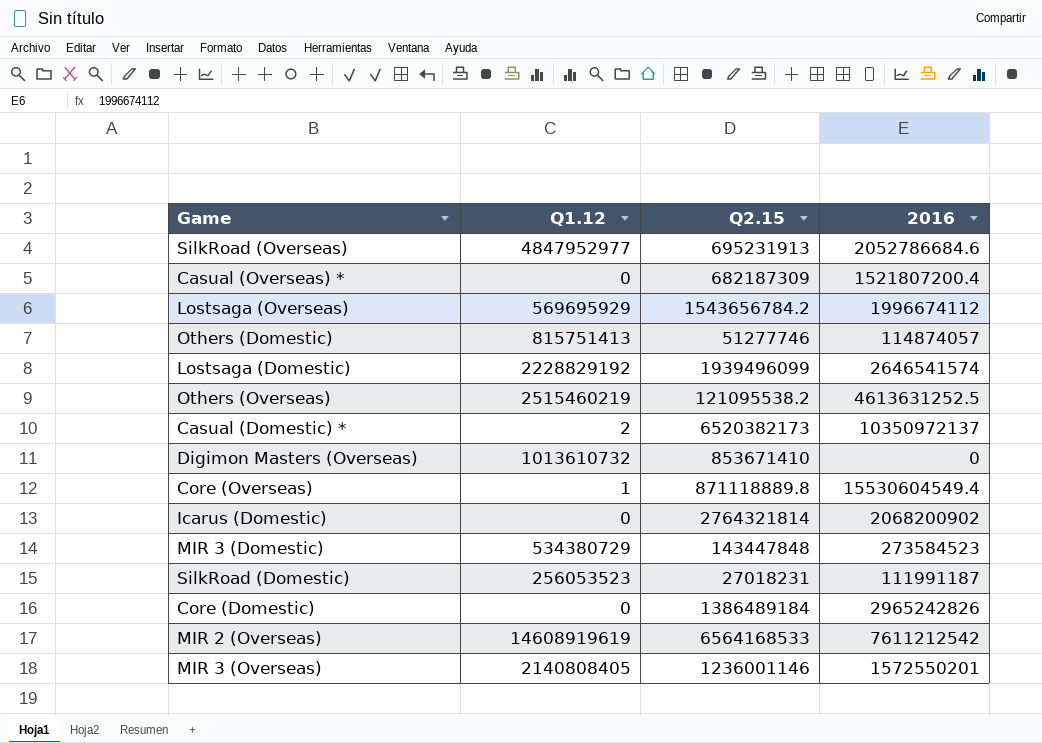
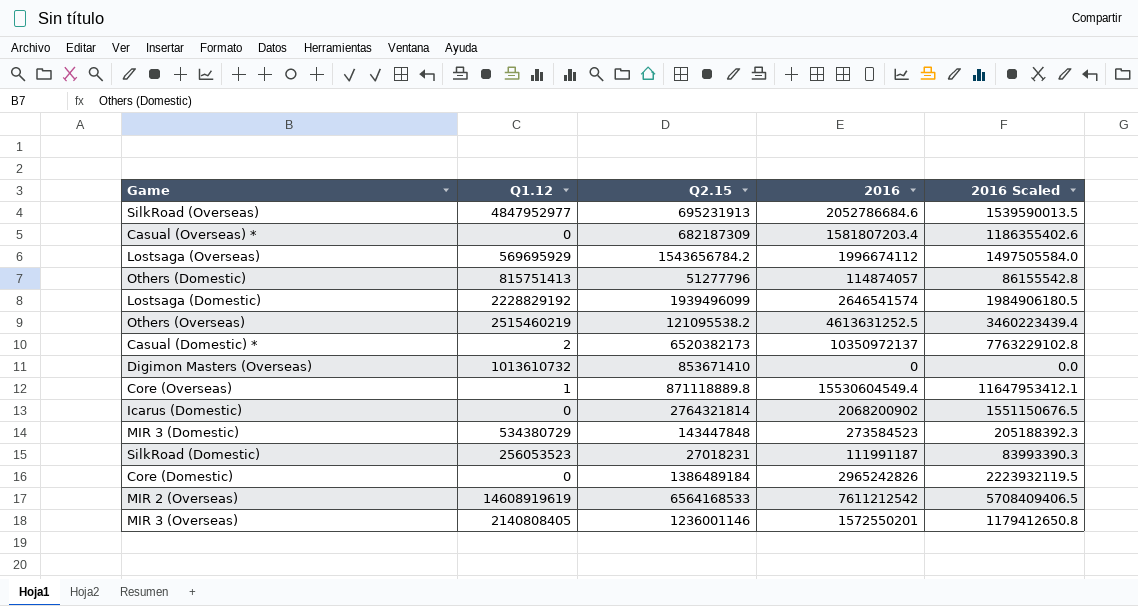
column 2016 Scaled | formula: none -> [2016] * 0.75
Casual (Overseas) * | 2016: 1521807200.4 -> 1581807203.4
Others (Domestic) | Q2.15: 51277746 -> 51277796

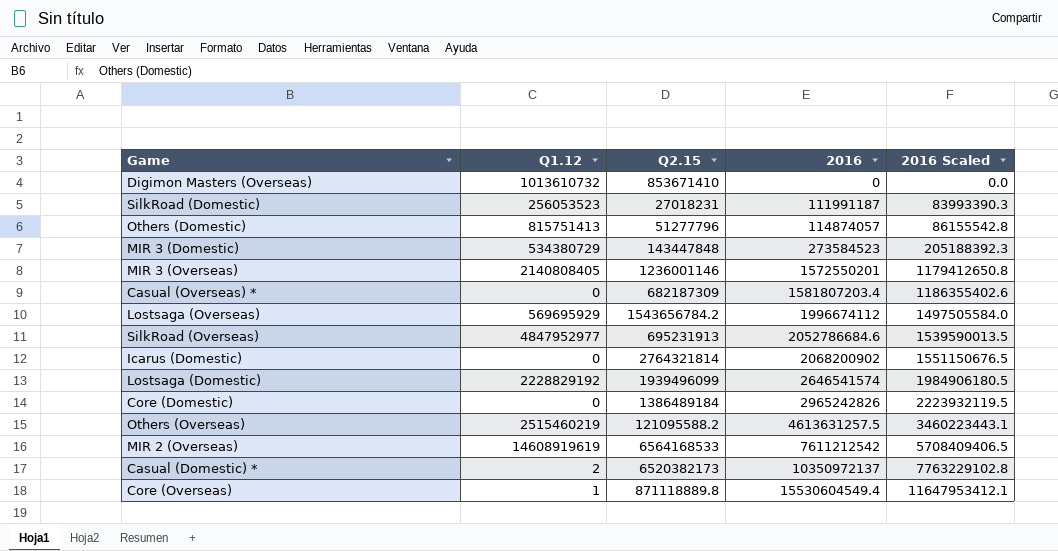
row order: none -> 2016 ascending
Others (Overseas) | Q2.15: 121095538.2 -> 121095588.2
Others (Overseas) | 2016: 4613631252.5 -> 4613631257.5
Others (Overseas) | 2016 Scaled: 3460223439.4 -> 3460223443.1

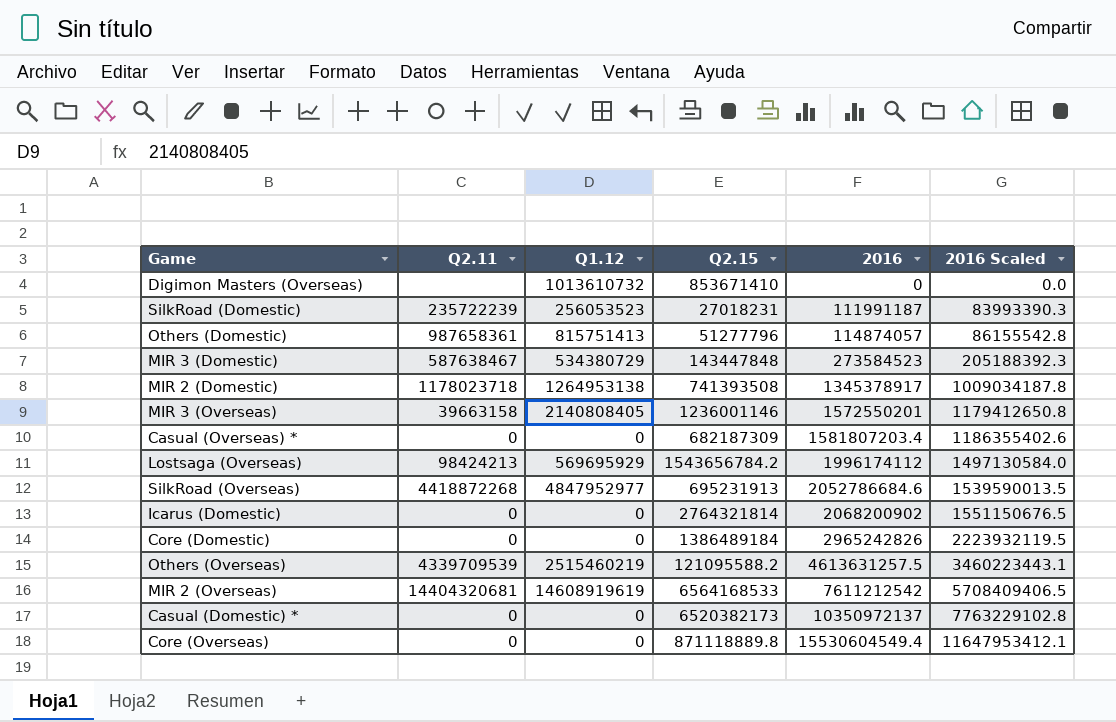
column Q2.11 | position: none -> 2
row Lostsaga (Domestic): 2228829192 | 1939496099 | 2646541574 | 1984906180.5 -> none
row MIR 2 (Domestic): none -> 1178023718 | 1264953138 | 741393508 | 1345378917 | 1009034187.8
Lostsaga (Overseas) | 2016: 1996674112 -> 1996174112
Lostsaga (Overseas) | 2016 Scaled: 1497505584.0 -> 1497130584.0
Casual (Domestic) * | Q1.12: 2 -> 0
Core (Overseas) | Q1.12: 1 -> 0

